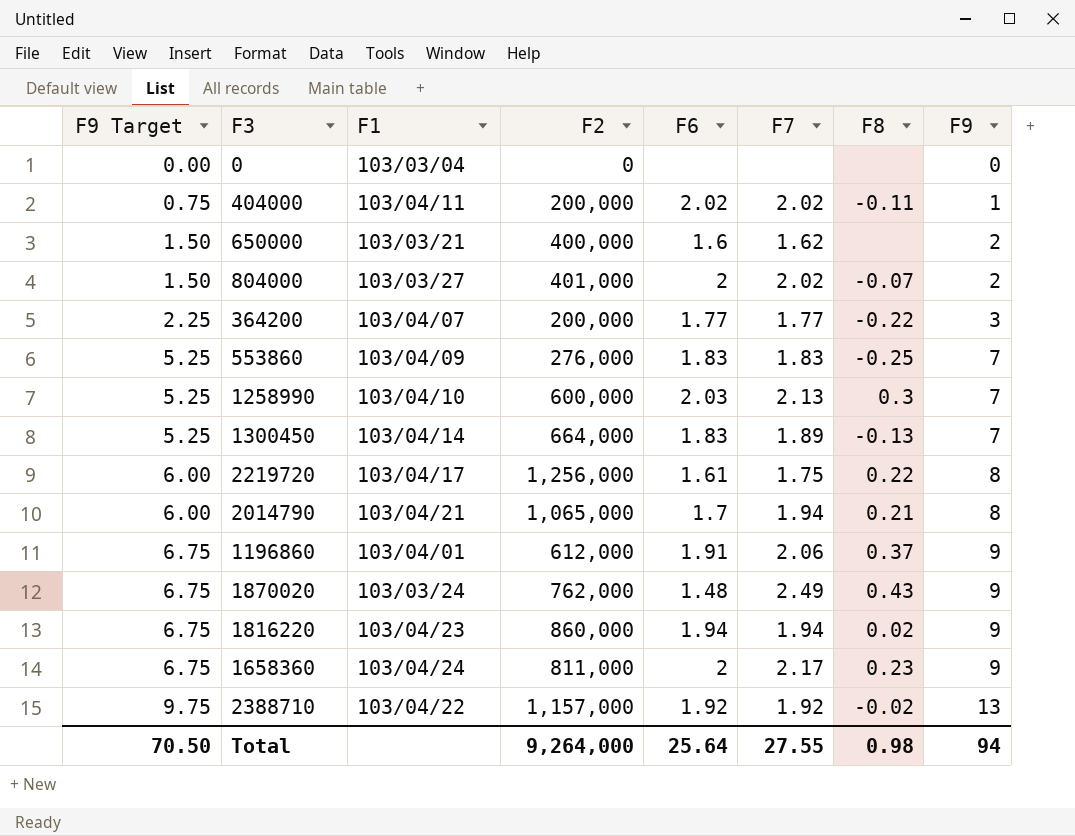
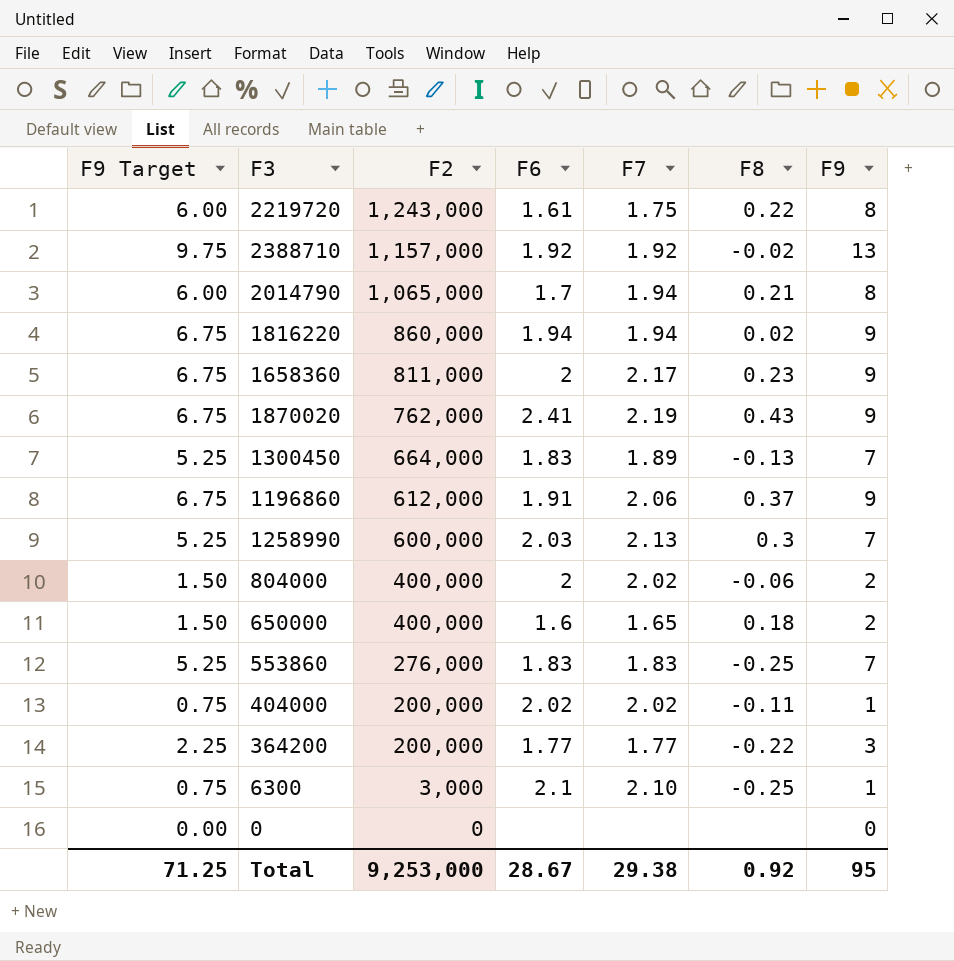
row order: F9 Target ascending -> F2 descending
column F1 | position: 3 -> none
2219720 | F2: 1,256,000 -> 1,243,000
1870020 | F6: 1.48 -> 2.41
1870020 | F7: 2.49 -> 2.19
804000 | F2: 401,000 -> 400,000
804000 | F8: -0.07 -> -0.06
650000 | F7: 1.62 -> 1.65
650000 | F8: none -> 0.18
row 6300: none -> 0.75 | 3,000 | 2.1 | 2.10 | -0.25 | 1
Total | F9 Target: 70.50 -> 71.25
Total | F2: 9,264,000 -> 9,253,000
Total | F6: 25.64 -> 28.67
Total | F7: 27.55 -> 29.38
Total | F8: 0.98 -> 0.92
Total | F9: 94 -> 95

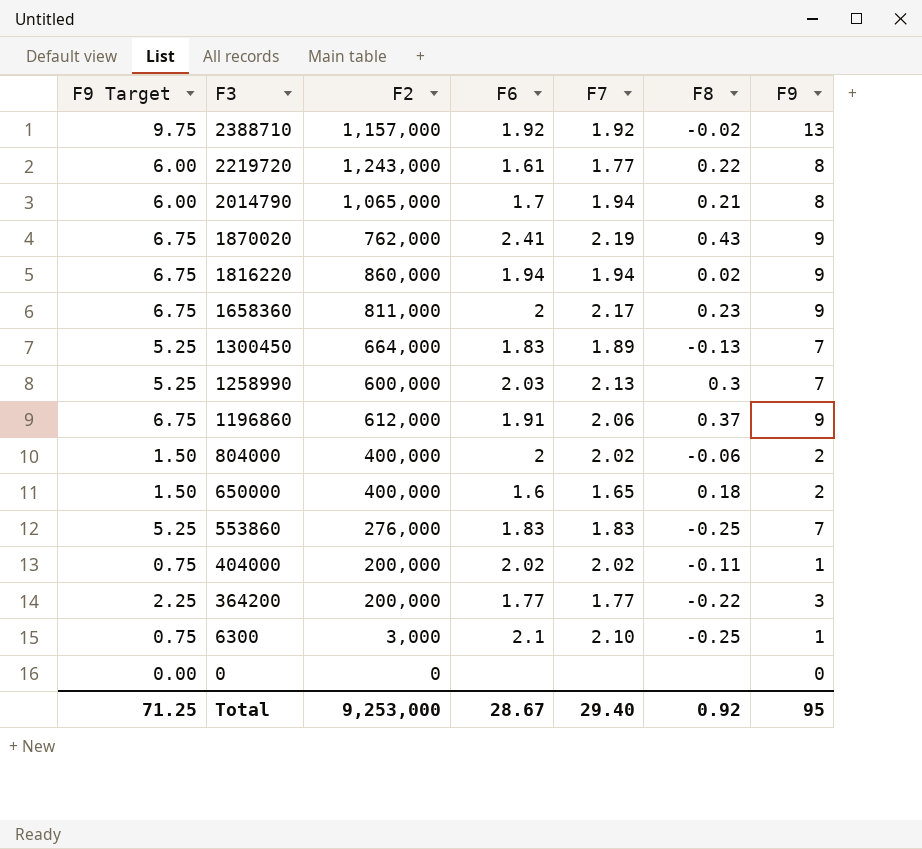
row order: F2 descending -> F3 descending
2219720 | F7: 1.75 -> 1.77
Total | F7: 29.38 -> 29.40

